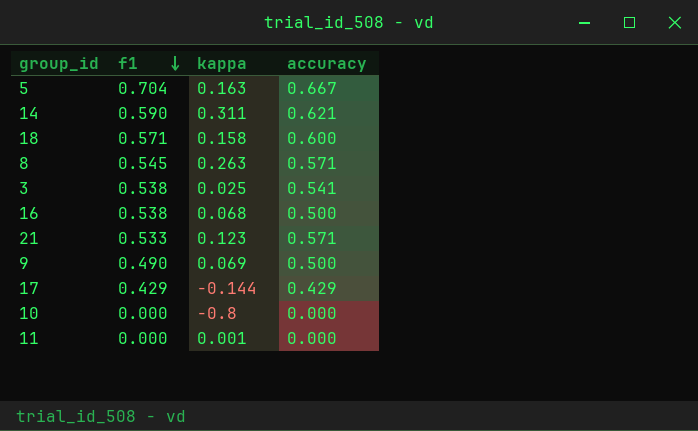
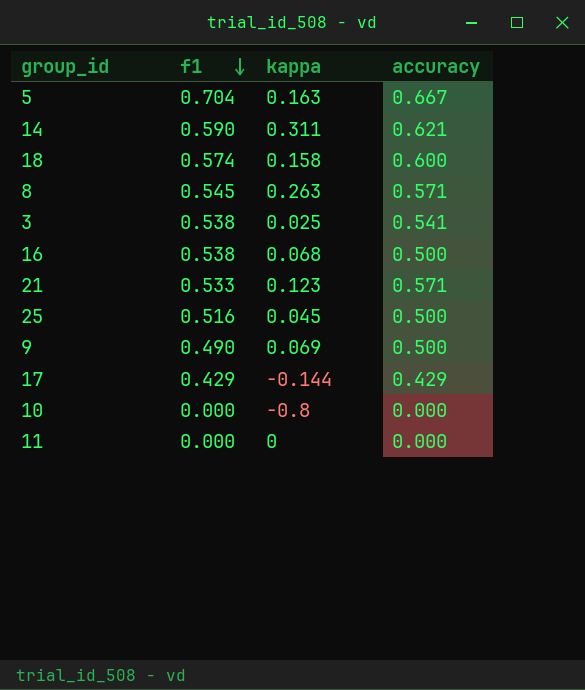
18 | f1: 0.571 -> 0.574
row 25: none -> 0.516 | 0.045 | 0.500
11 | kappa: 0.001 -> 0

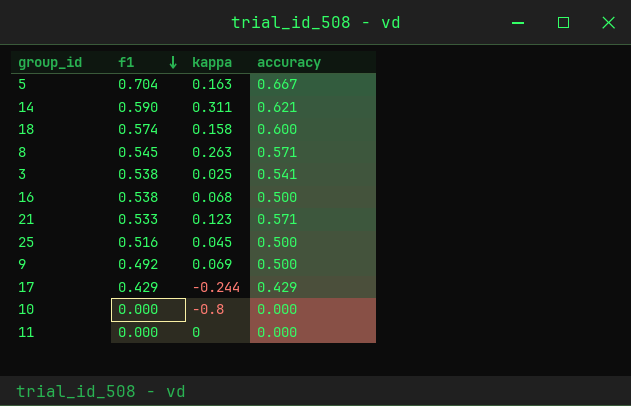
9 | f1: 0.490 -> 0.492
17 | kappa: -0.144 -> -0.244

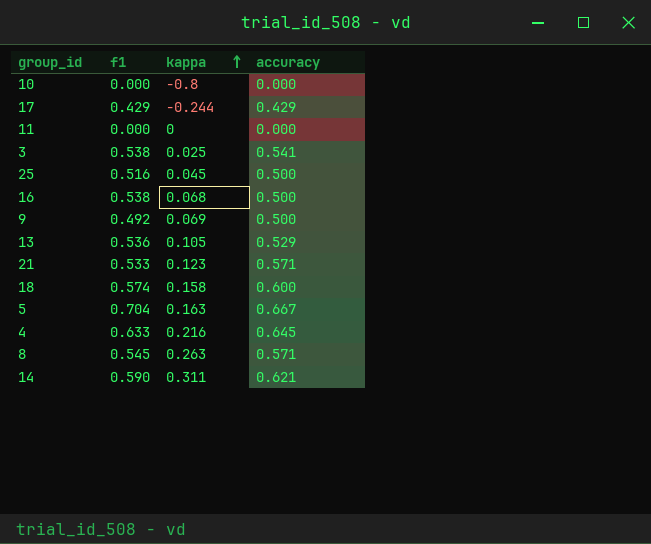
row order: f1 descending -> kappa ascending
row 13: none -> 0.536 | 0.105 | 0.529
row 4: none -> 0.633 | 0.216 | 0.645

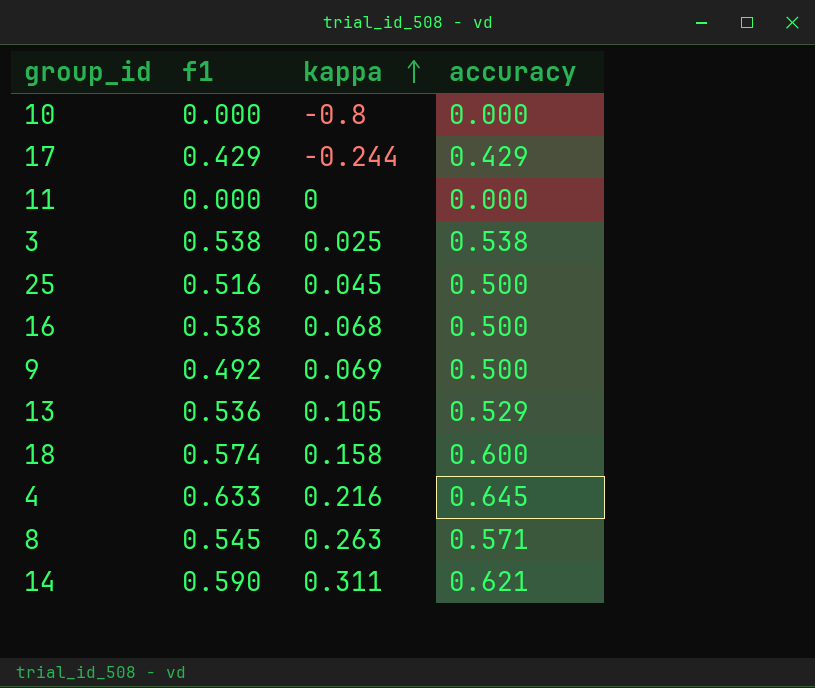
row 21: 0.533 | 0.123 | 0.571 -> none
row 5: 0.704 | 0.163 | 0.667 -> none
3 | accuracy: 0.541 -> 0.538

